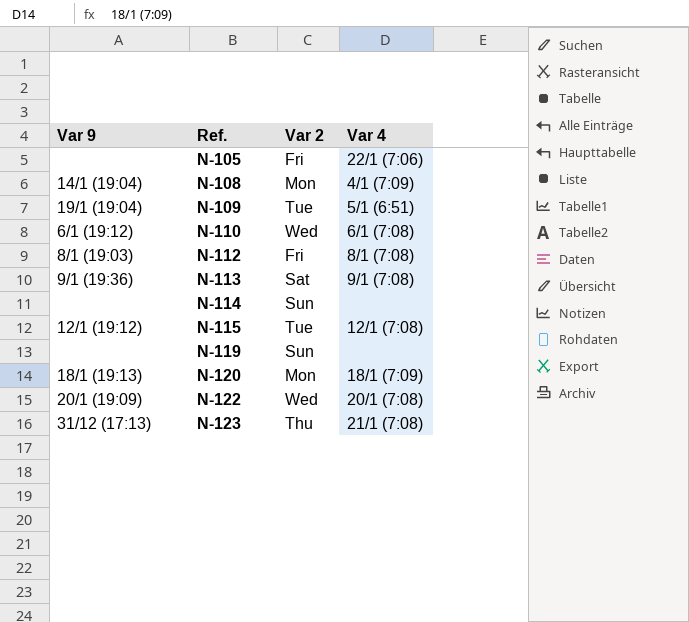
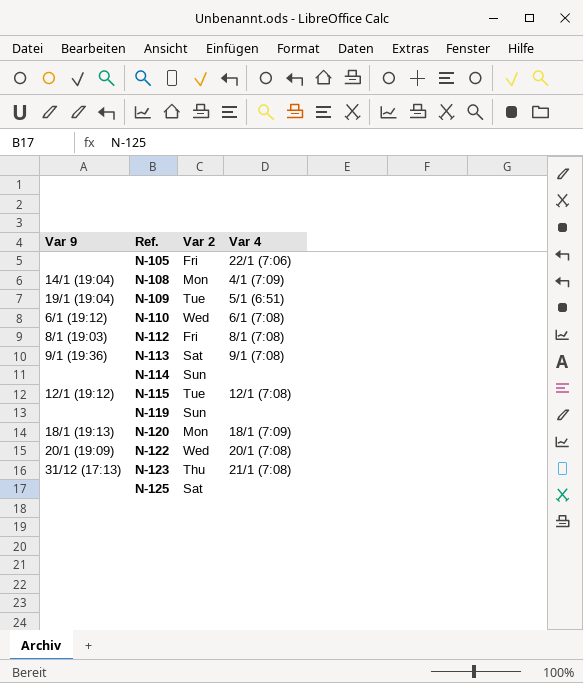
row N-125: none -> none | Sat | none

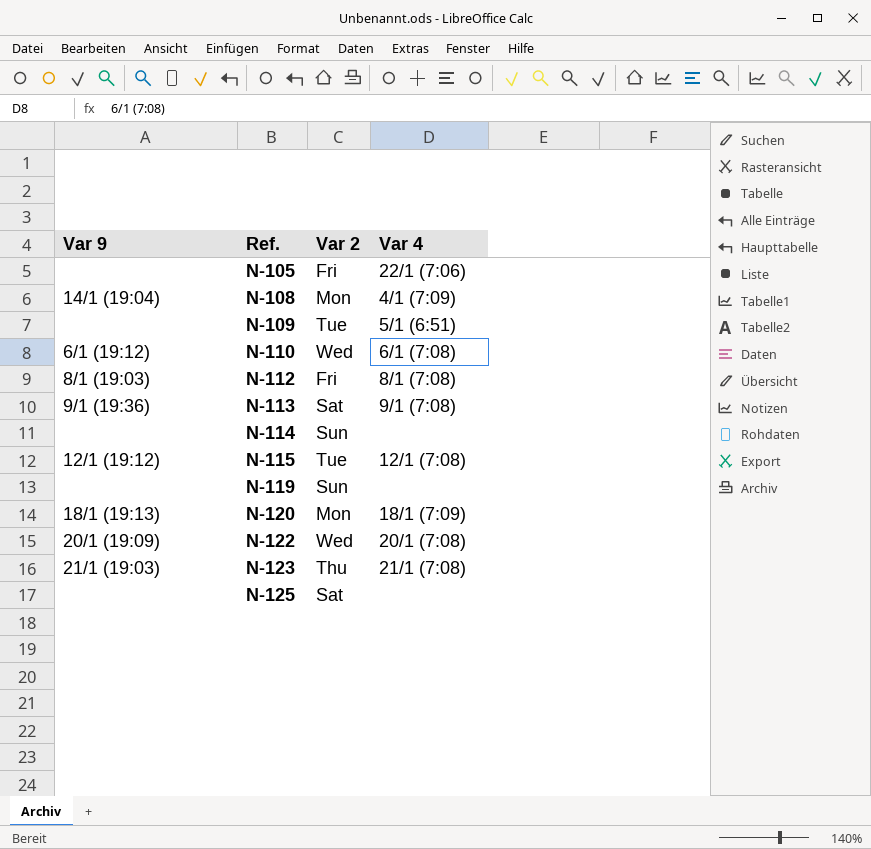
N-109 | Var 9: 19/1 (19:04) -> none
N-123 | Var 9: 31/12 (17:13) -> 21/1 (19:03)

